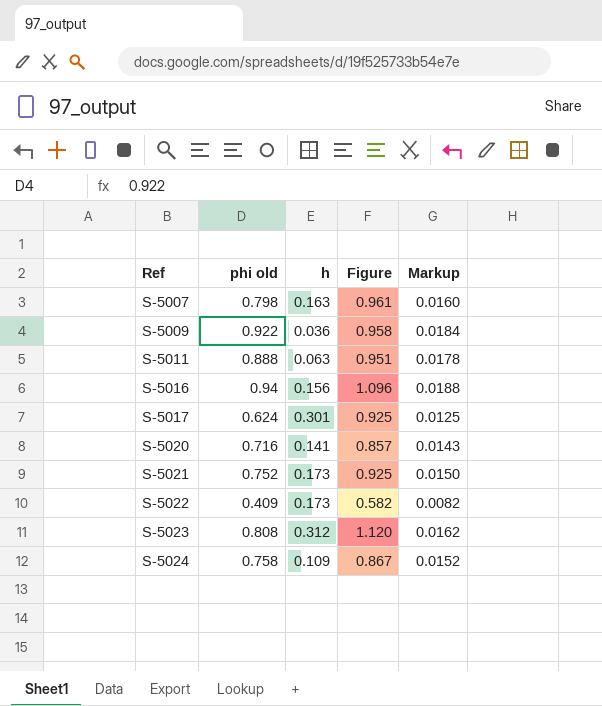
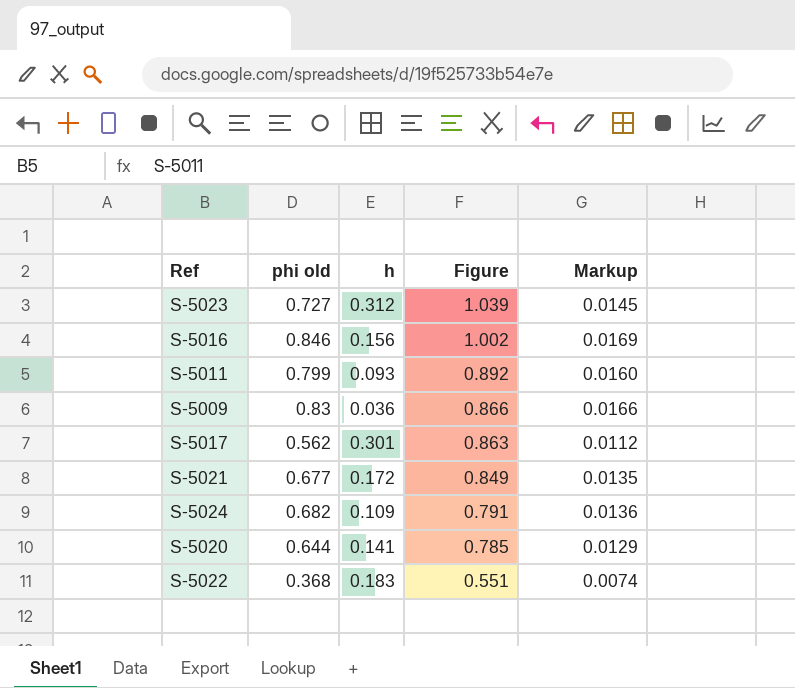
row order: Ref ascending -> Figure descending
row S-5007: 0.798 | 0.163 | 0.961 | 0.0160 -> none
S-5023 | phi old: 0.808 -> 0.727
S-5023 | Figure: 1.120 -> 1.039
S-5023 | Markup: 0.0162 -> 0.0145
S-5016 | phi old: 0.94 -> 0.846
S-5016 | Figure: 1.096 -> 1.002
S-5016 | Markup: 0.0188 -> 0.0169
S-5011 | phi old: 0.888 -> 0.799
S-5011 | h: 0.063 -> 0.093
S-5011 | Figure: 0.951 -> 0.892
S-5011 | Markup: 0.0178 -> 0.0160
S-5009 | phi old: 0.922 -> 0.83
S-5009 | Figure: 0.958 -> 0.866
S-5009 | Markup: 0.0184 -> 0.0166
S-5017 | phi old: 0.624 -> 0.562
S-5017 | Figure: 0.925 -> 0.863
S-5017 | Markup: 0.0125 -> 0.0112
S-5021 | phi old: 0.752 -> 0.677
S-5021 | h: 0.173 -> 0.172
S-5021 | Figure: 0.925 -> 0.849
S-5021 | Markup: 0.0150 -> 0.0135
S-5024 | phi old: 0.758 -> 0.682
S-5024 | Figure: 0.867 -> 0.791
S-5024 | Markup: 0.0152 -> 0.0136
S-5020 | phi old: 0.716 -> 0.644
S-5020 | Figure: 0.857 -> 0.785
S-5020 | Markup: 0.0143 -> 0.0129
S-5022 | phi old: 0.409 -> 0.368
S-5022 | h: 0.173 -> 0.183
S-5022 | Figure: 0.582 -> 0.551
S-5022 | Markup: 0.0082 -> 0.0074

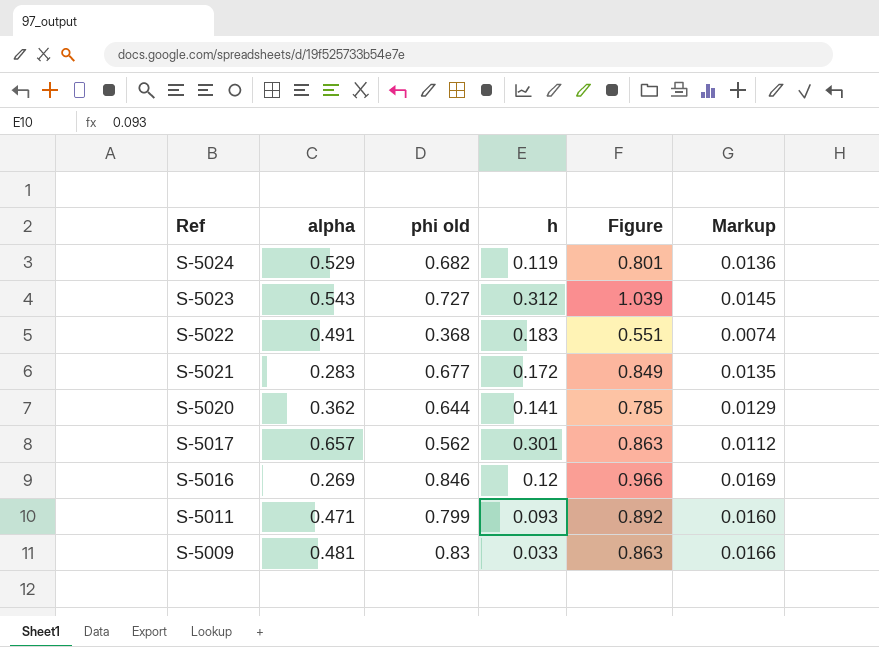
row order: Figure descending -> Ref descending
column alpha | position: none -> 2
S-5024 | h: 0.109 -> 0.119
S-5024 | Figure: 0.791 -> 0.801
S-5016 | h: 0.156 -> 0.12
S-5016 | Figure: 1.002 -> 0.966
S-5009 | h: 0.036 -> 0.033
S-5009 | Figure: 0.866 -> 0.863

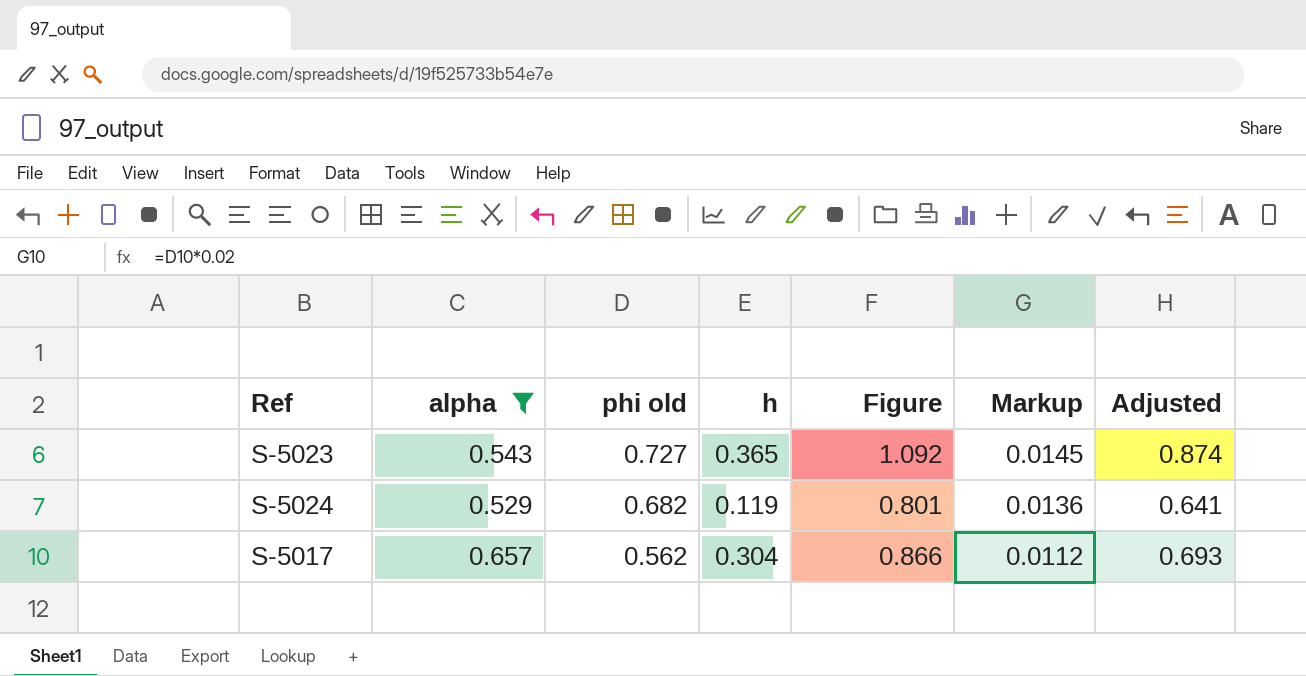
filter: none -> alpha >= 0.529
row order: Ref descending -> phi old descending
column Adjusted | formula: none -> [Figure] * 0.8
S-5023 | h: 0.312 -> 0.365
S-5023 | Figure: 1.039 -> 1.092
S-5017 | h: 0.301 -> 0.304
S-5017 | Figure: 0.863 -> 0.866

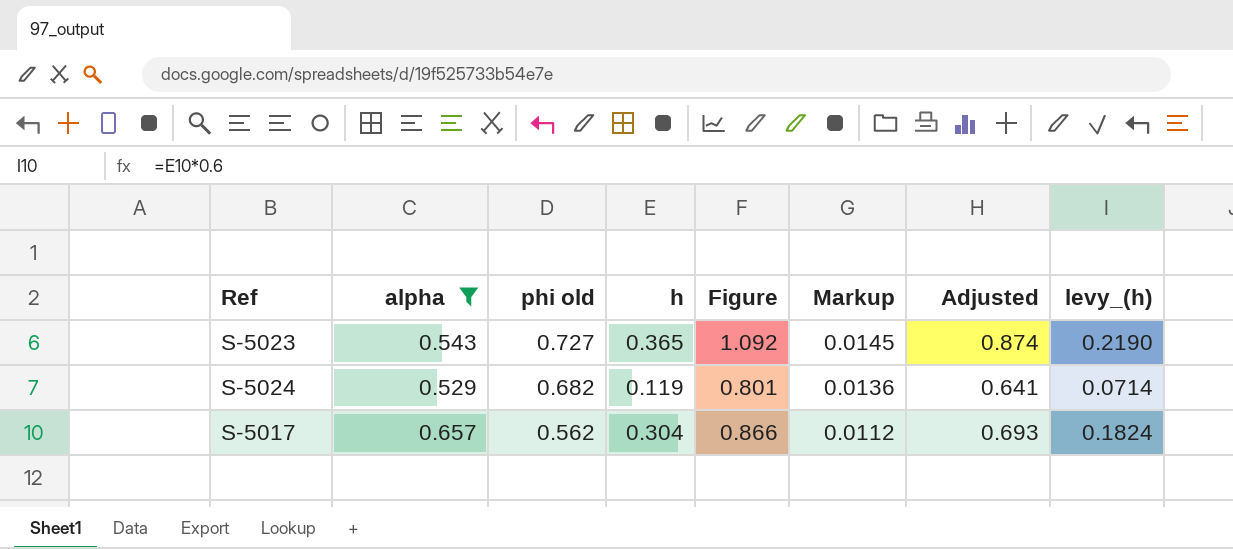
column levy_(h) | formula: none -> [h] * 0.6

